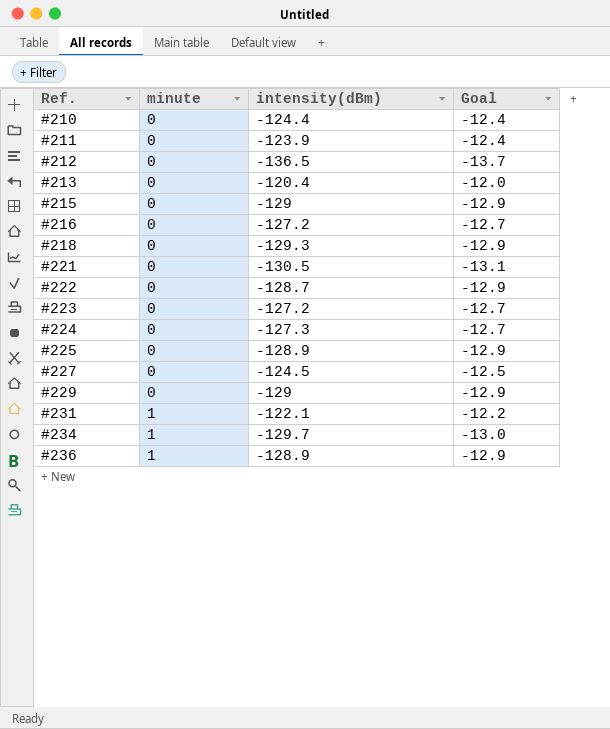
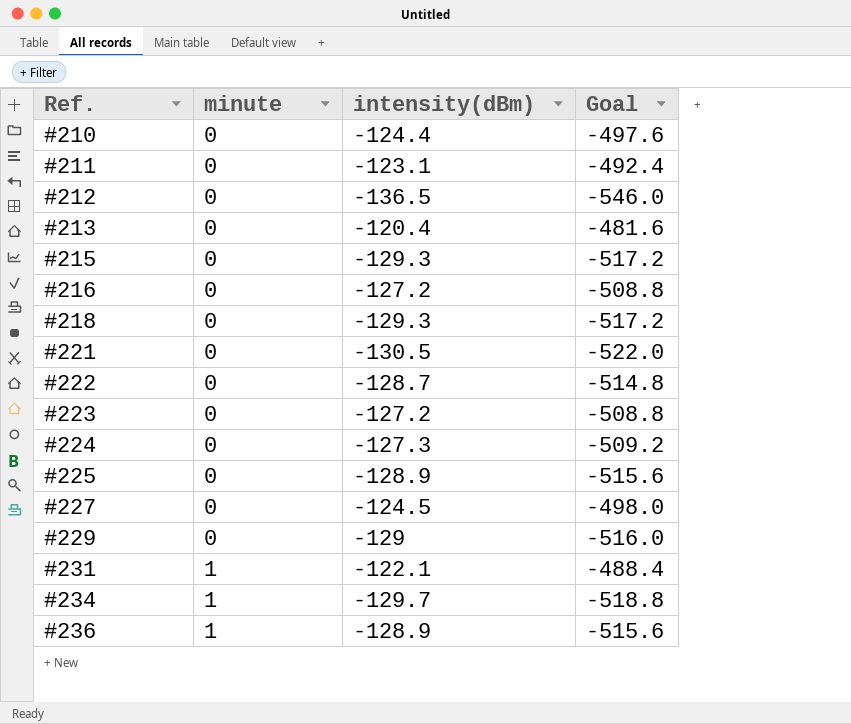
column Goal | formula: [intensity(dBm)] * 0.1 -> [intensity(dBm)] * 4
#211 | intensity(dBm): -123.9 -> -123.1
#215 | intensity(dBm): -129 -> -129.3

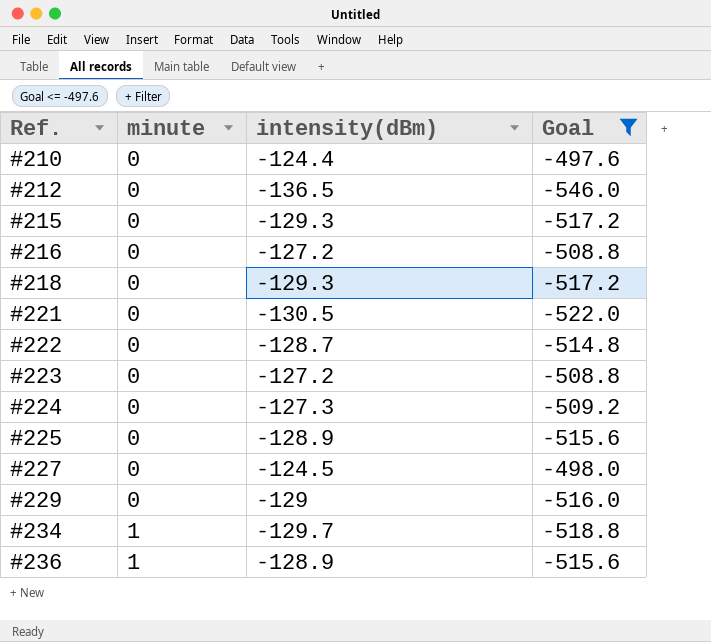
filter: none -> Goal <= -497.6

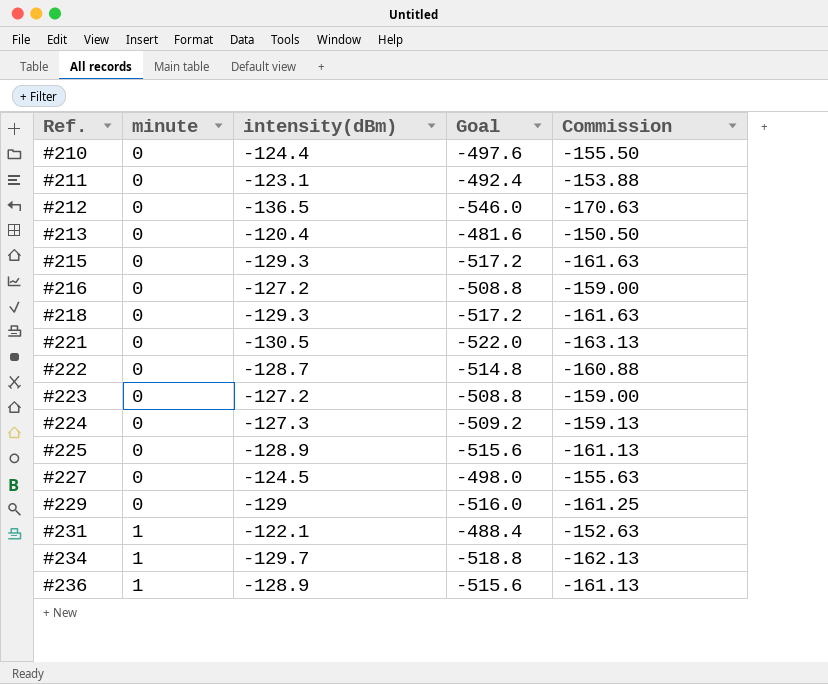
filter: Goal <= -497.6 -> none
column Commission | formula: none -> [intensity(dBm)] * 1.25

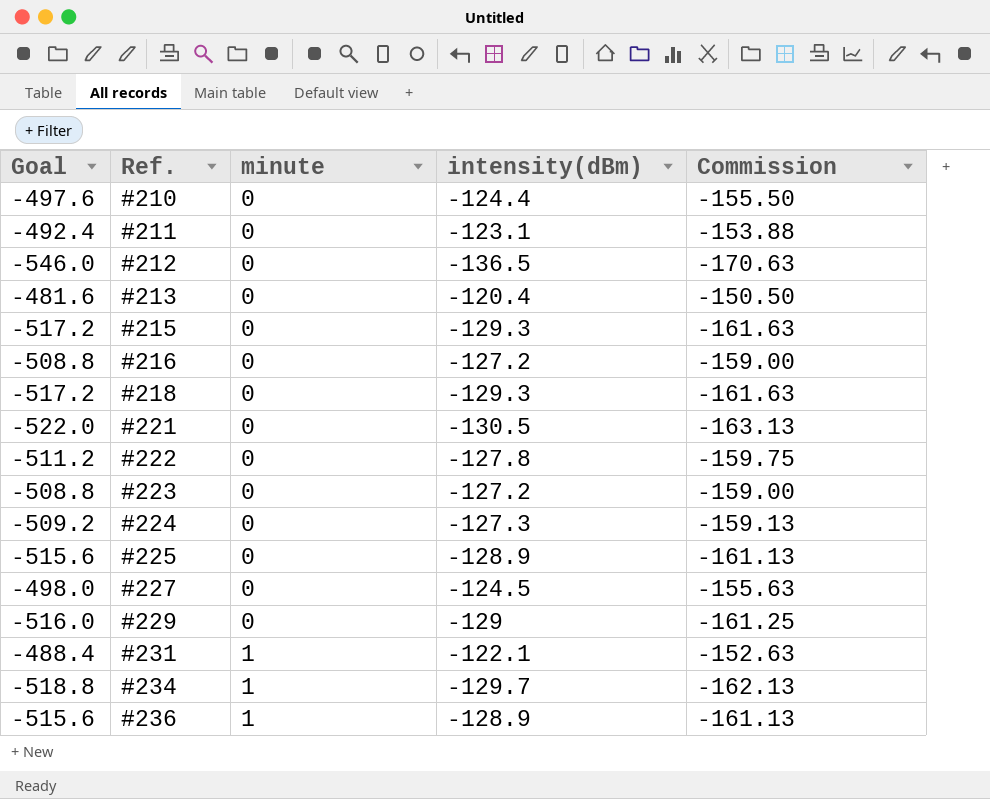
column Goal | position: 4 -> 1
#222 | Goal: -514.8 -> -511.2
#222 | intensity(dBm): -128.7 -> -127.8
#222 | Commission: -160.88 -> -159.75

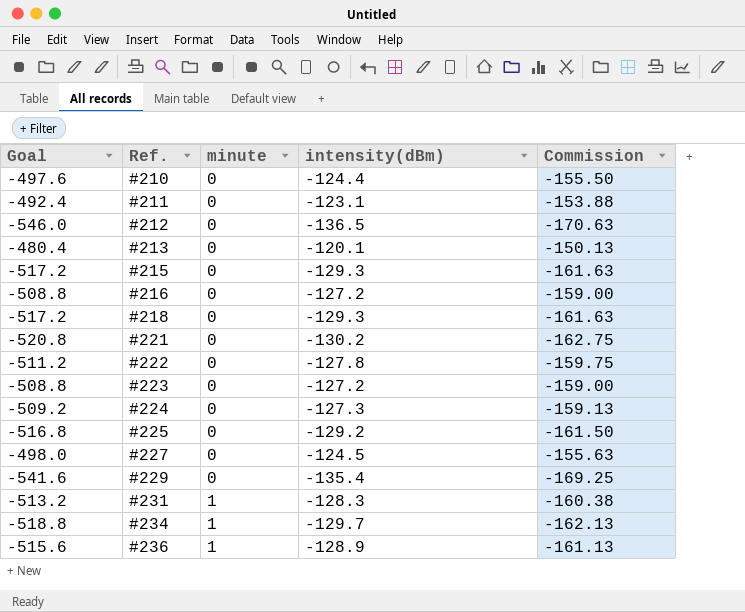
#213 | Goal: -481.6 -> -480.4
#213 | intensity(dBm): -120.4 -> -120.1
#213 | Commission: -150.50 -> -150.13
#221 | Goal: -522.0 -> -520.8
#221 | intensity(dBm): -130.5 -> -130.2
#221 | Commission: -163.13 -> -162.75
#225 | Goal: -515.6 -> -516.8
#225 | intensity(dBm): -128.9 -> -129.2
#225 | Commission: -161.13 -> -161.50
#229 | Goal: -516.0 -> -541.6
#229 | intensity(dBm): -129 -> -135.4
#229 | Commission: -161.25 -> -169.25
#231 | Goal: -488.4 -> -513.2
#231 | intensity(dBm): -122.1 -> -128.3
#231 | Commission: -152.63 -> -160.38

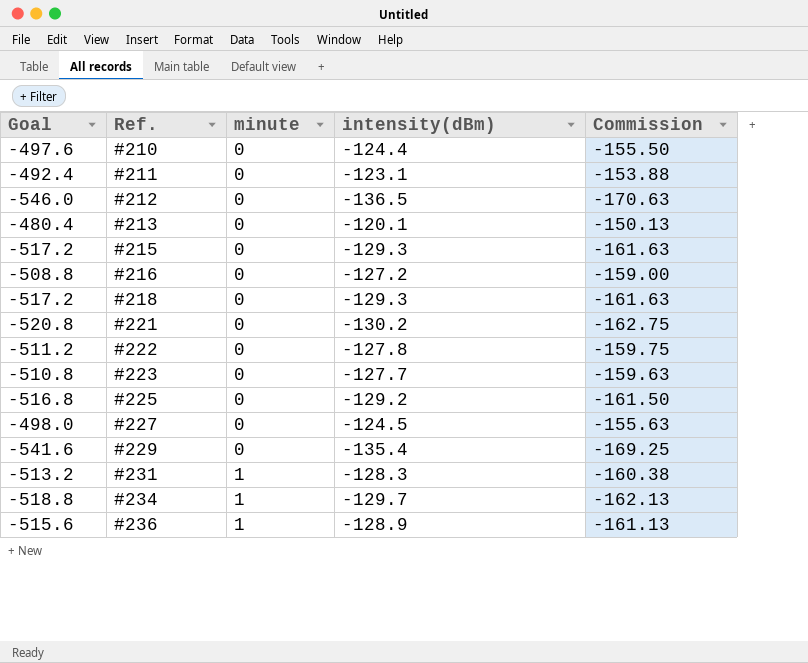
row #224: -509.2 | 0 | -127.3 | -159.13 -> none
#223 | Goal: -508.8 -> -510.8
#223 | intensity(dBm): -127.2 -> -127.7
#223 | Commission: -159.00 -> -159.63

